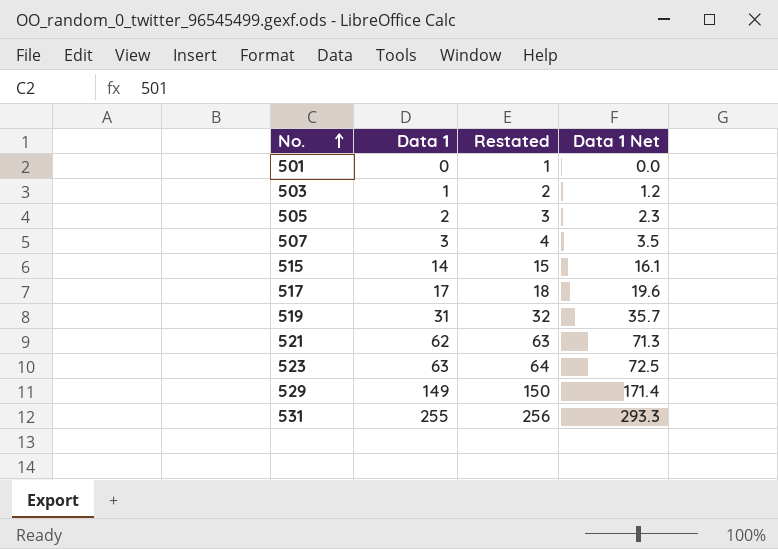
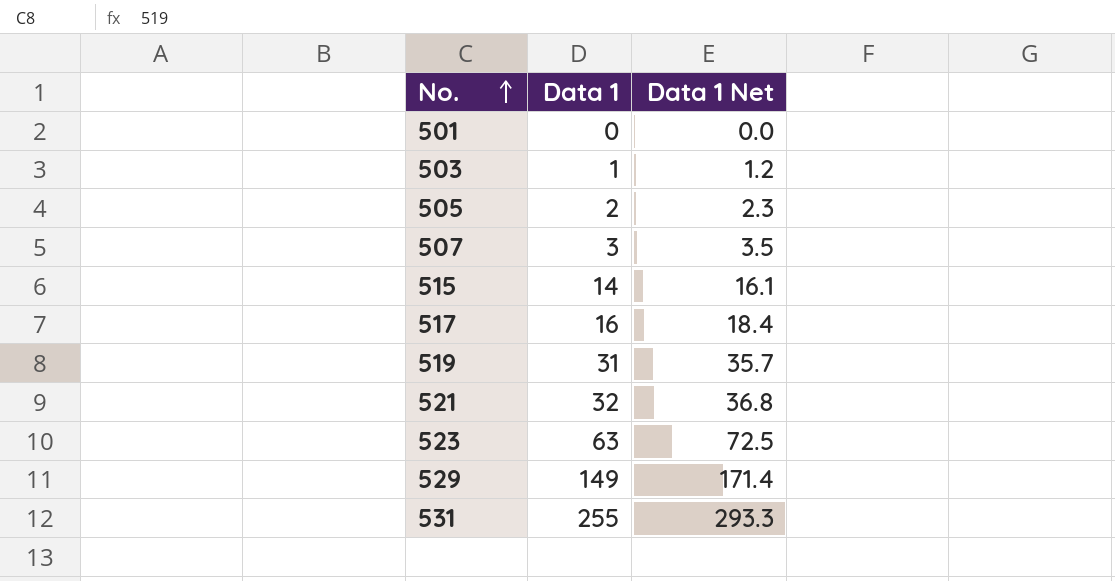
column Restated | formula: [Data 1] + 1 -> none
517 | Data 1: 17 -> 16
517 | Data 1 Net: 19.6 -> 18.4
521 | Data 1: 62 -> 32
521 | Data 1 Net: 71.3 -> 36.8

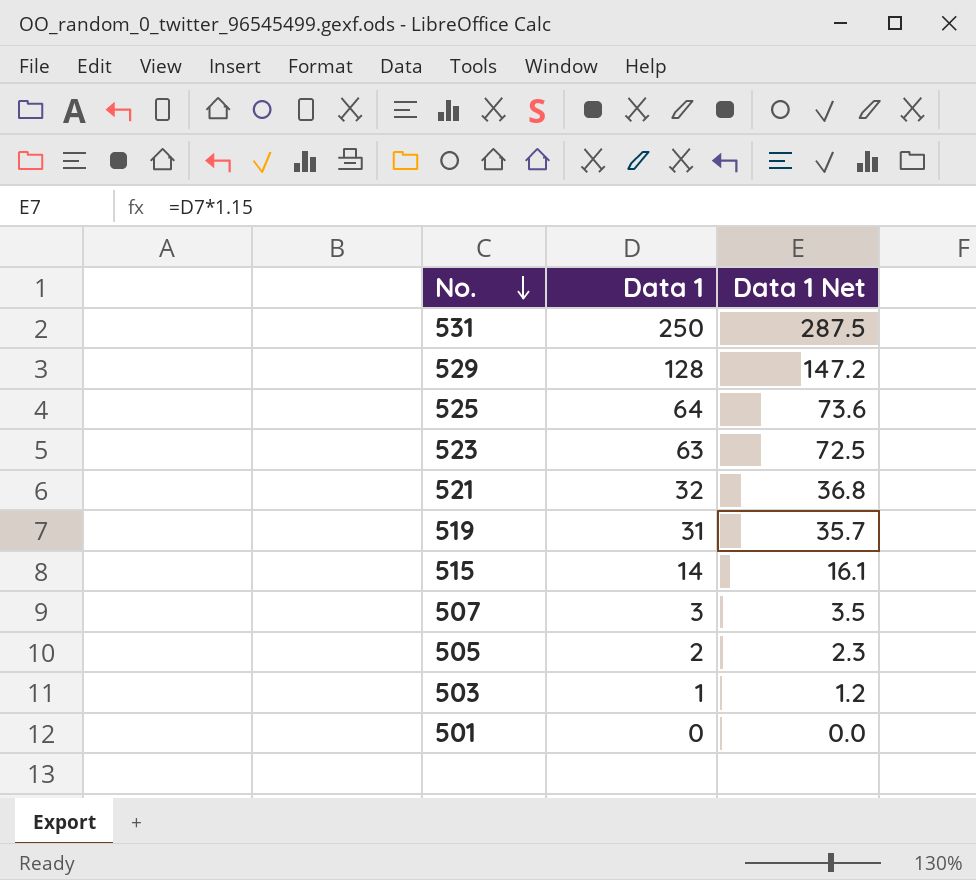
row order: No. ascending -> No. descending
row 517: 16 | 18.4 -> none
531 | Data 1: 255 -> 250
531 | Data 1 Net: 293.3 -> 287.5
529 | Data 1: 149 -> 128
529 | Data 1 Net: 171.4 -> 147.2
row 525: none -> 64 | 73.6

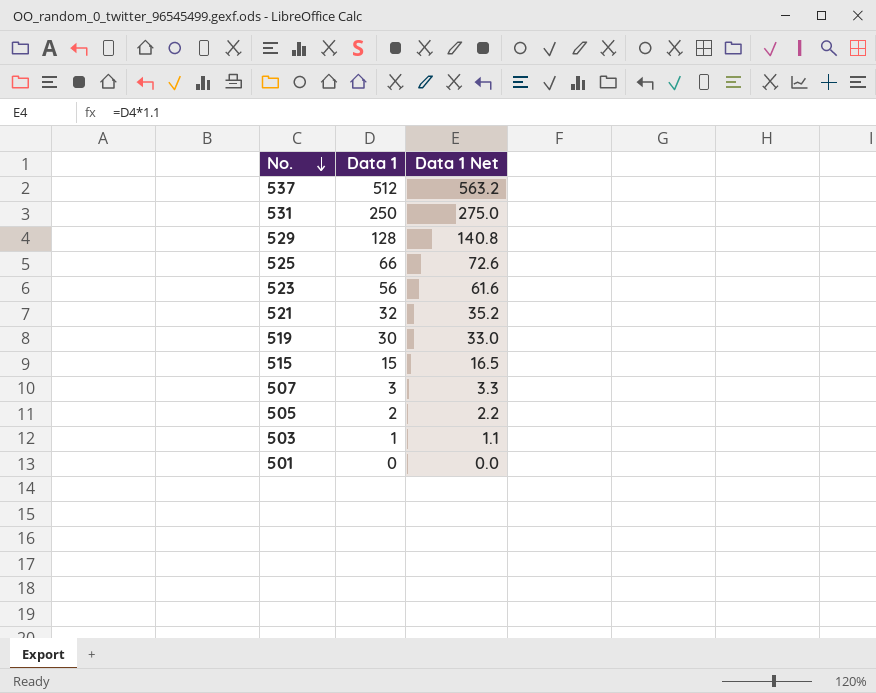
column Data 1 Net | formula: [Data 1] * 1.15 -> [Data 1] * 1.1
row 537: none -> 512 | 563.2
525 | Data 1: 64 -> 66
523 | Data 1: 63 -> 56
519 | Data 1: 31 -> 30
515 | Data 1: 14 -> 15

